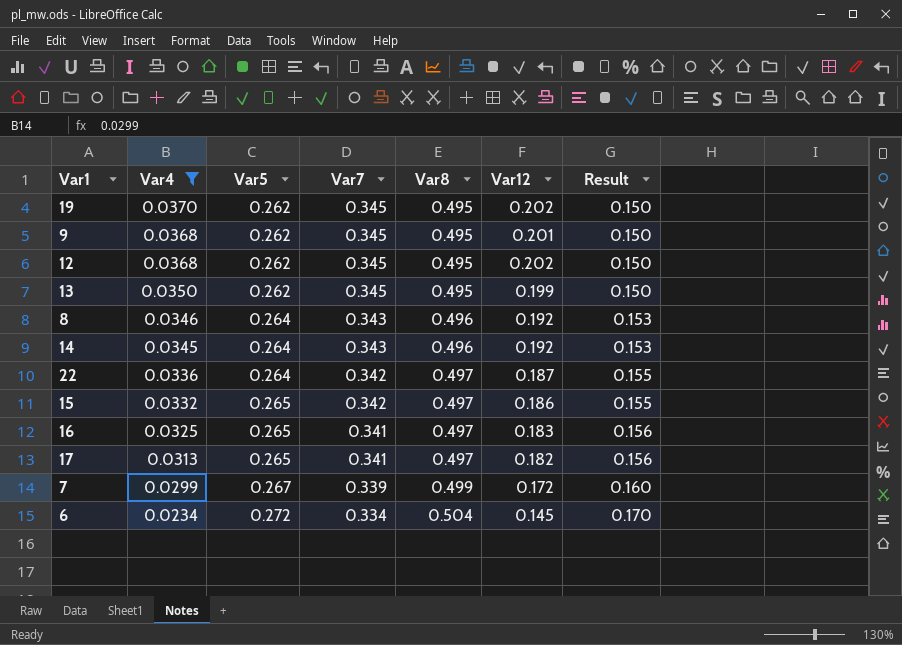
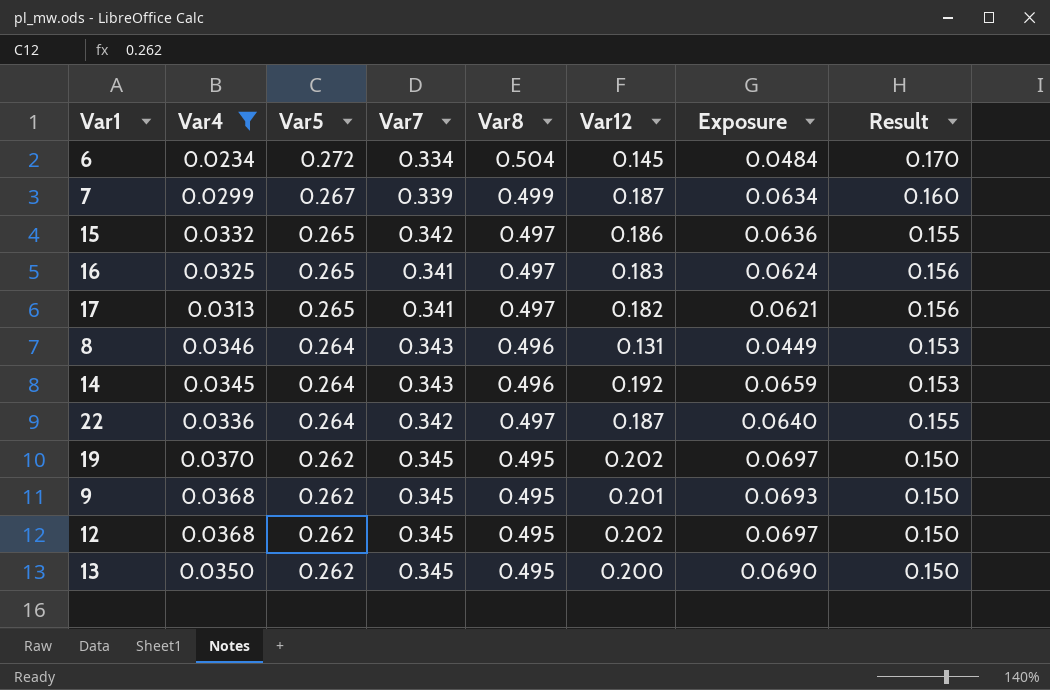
row order: Var4 descending -> Var5 descending
column Exposure | formula: none -> [Var7] * [Var12]
7 | Var12: 0.172 -> 0.187
8 | Var12: 0.192 -> 0.131
13 | Var12: 0.199 -> 0.200

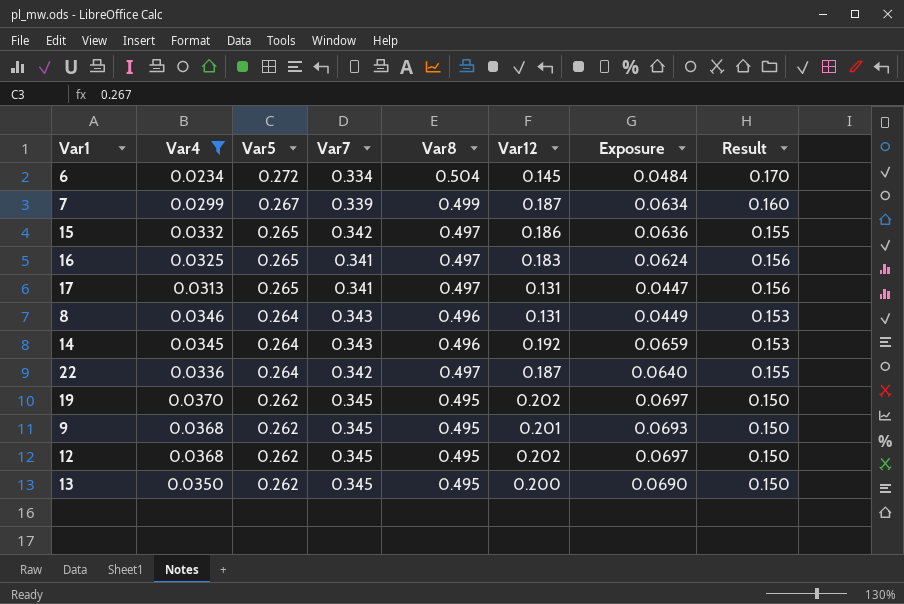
17 | Var12: 0.182 -> 0.131
17 | Exposure: 0.0621 -> 0.0447

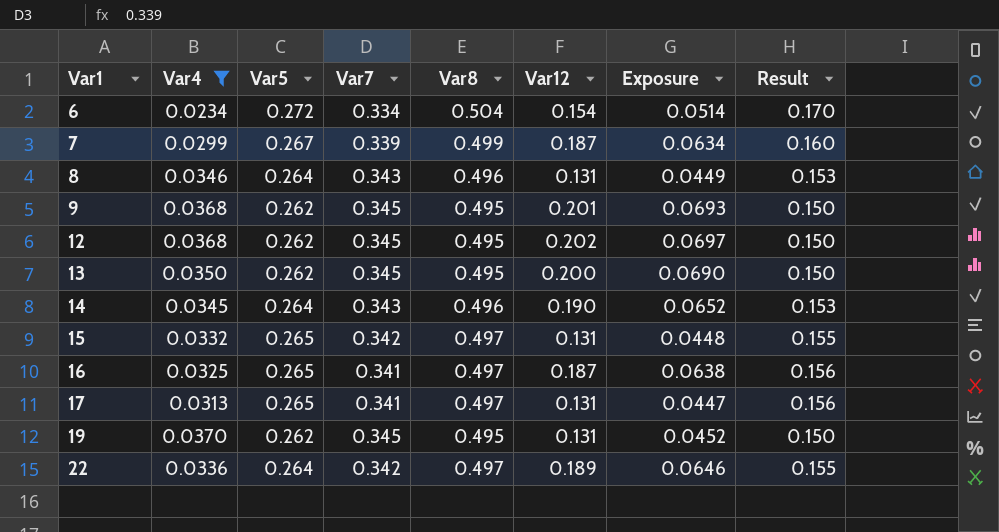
row order: Var5 descending -> Var1 ascending
6 | Var12: 0.145 -> 0.154
6 | Exposure: 0.0484 -> 0.0514
14 | Var12: 0.192 -> 0.190
14 | Exposure: 0.0659 -> 0.0652
15 | Var12: 0.186 -> 0.131
15 | Exposure: 0.0636 -> 0.0448
16 | Var12: 0.183 -> 0.187
16 | Exposure: 0.0624 -> 0.0638
19 | Var12: 0.202 -> 0.131
19 | Exposure: 0.0697 -> 0.0452
22 | Var12: 0.187 -> 0.189
22 | Exposure: 0.0640 -> 0.0646

